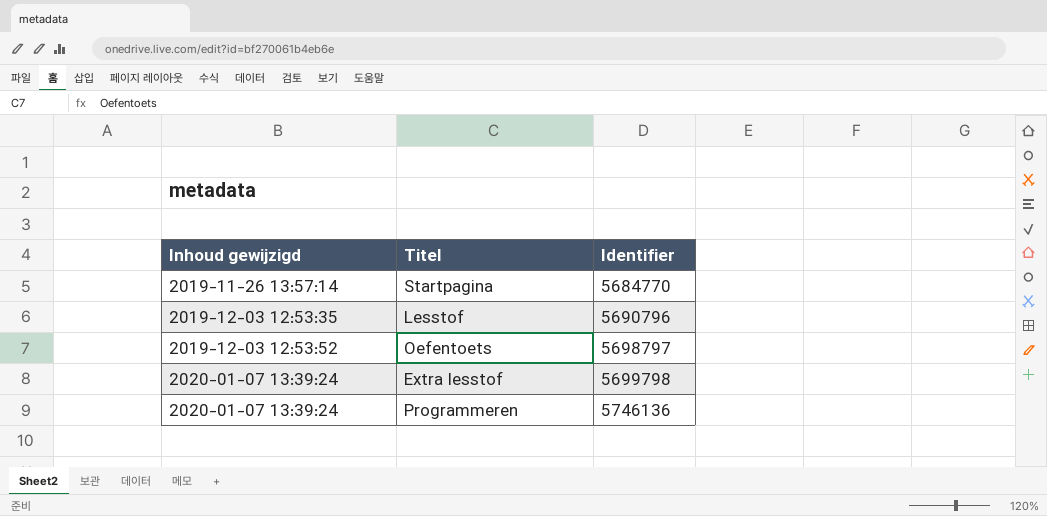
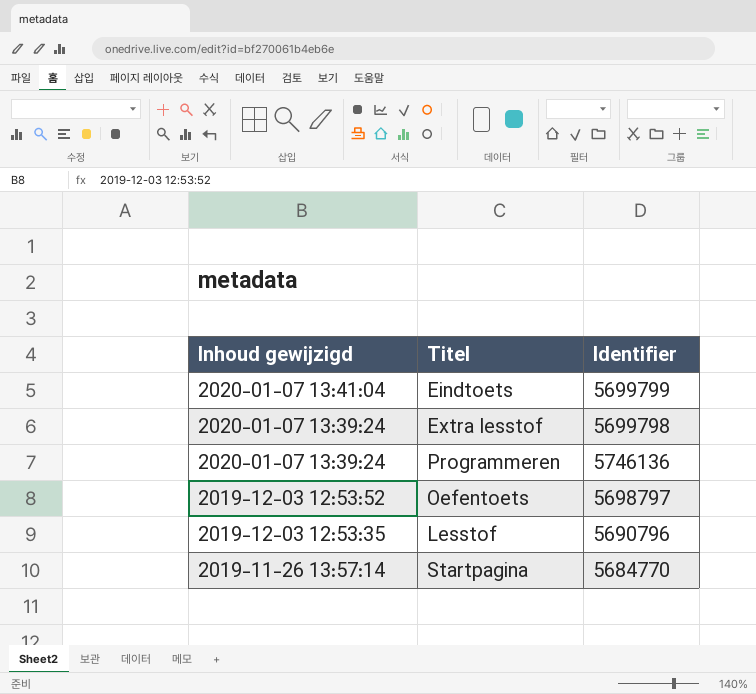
row order: Inhoud gewijzigd ascending -> Inhoud gewijzigd descending
row Eindtoets: none -> 2020-01-07 13:41:04 | 5699799

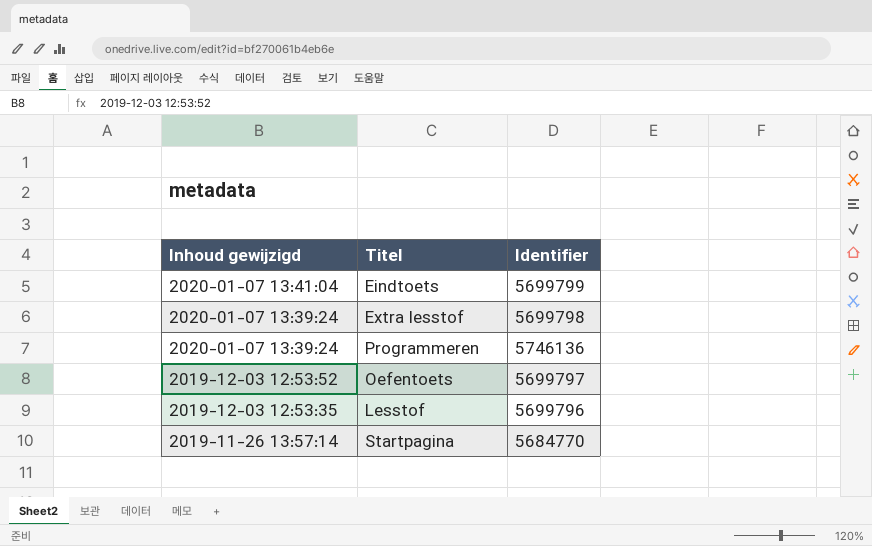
Oefentoets | Identifier: 5698797 -> 5699797
Lesstof | Identifier: 5690796 -> 5699796

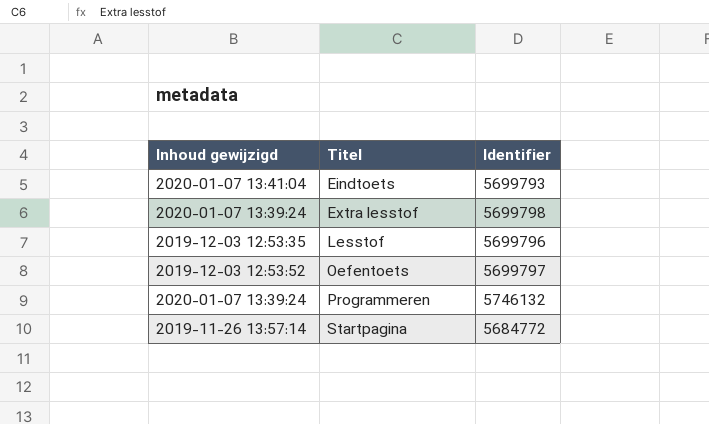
row order: Inhoud gewijzigd descending -> Titel ascending
Eindtoets | Identifier: 5699799 -> 5699793
Programmeren | Identifier: 5746136 -> 5746132
Startpagina | Identifier: 5684770 -> 5684772

